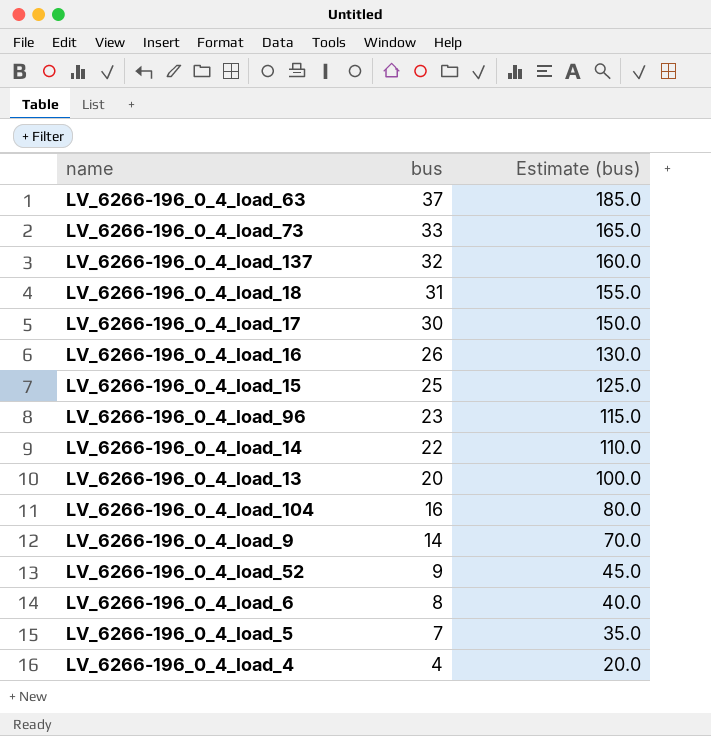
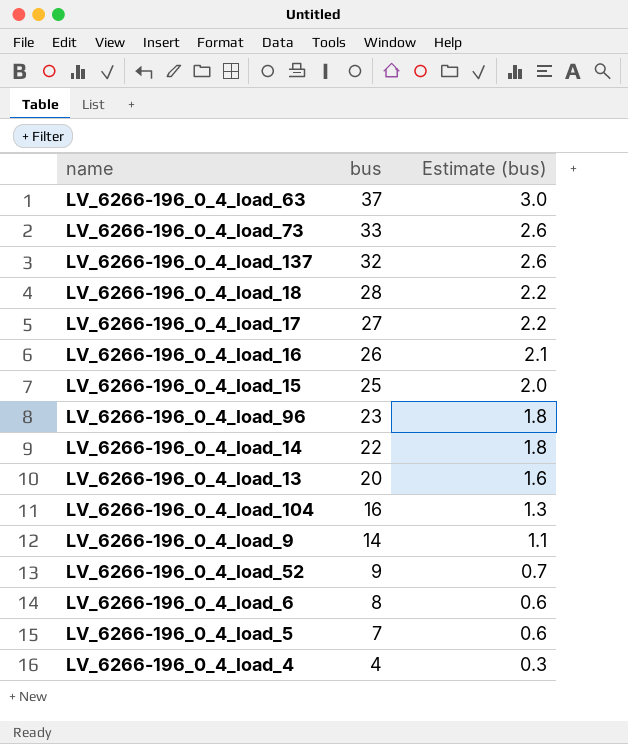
column Estimate (bus) | formula: [bus] * 5 -> [bus] * 0.08
LV_6266-196_0_4_load_18 | bus: 31 -> 28
LV_6266-196_0_4_load_17 | bus: 30 -> 27

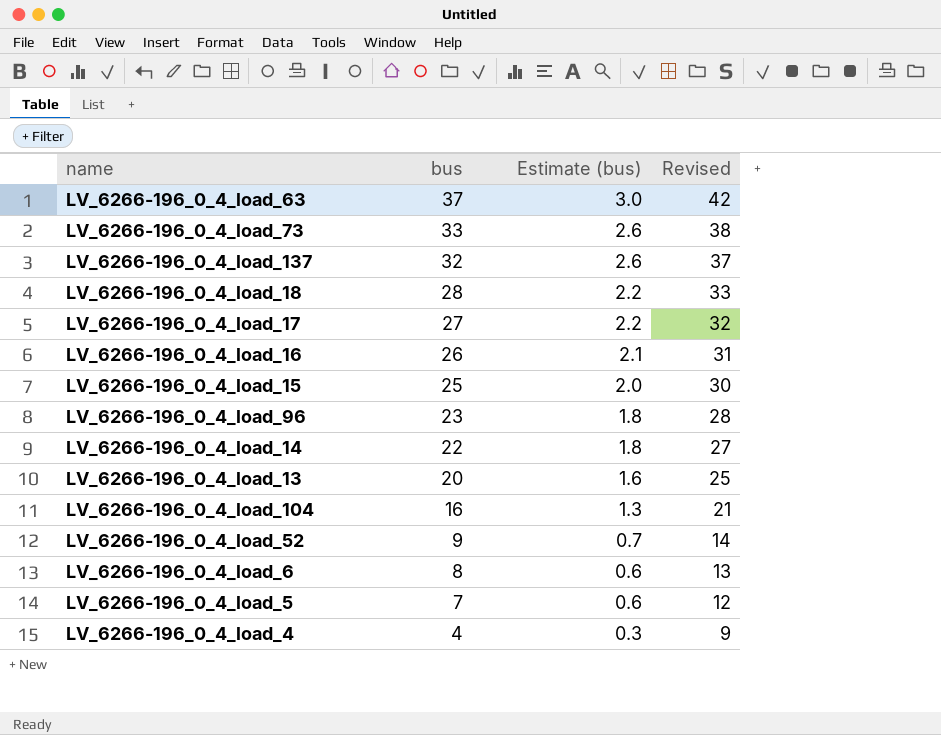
column Revised | formula: none -> [bus] + 5
row LV_6266-196_0_4_load_9: 14 | 1.1 -> none

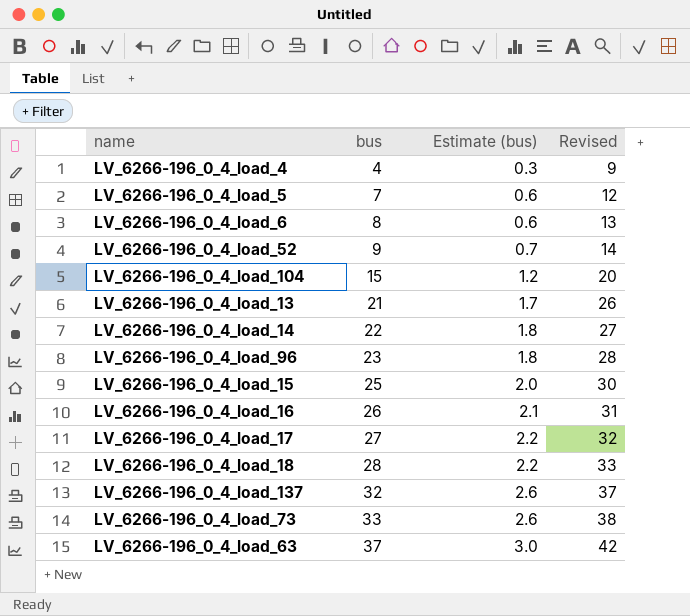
row order: bus descending -> bus ascending
LV_6266-196_0_4_load_104 | bus: 16 -> 15
LV_6266-196_0_4_load_104 | Estimate (bus): 1.3 -> 1.2
LV_6266-196_0_4_load_104 | Revised: 21 -> 20
LV_6266-196_0_4_load_13 | bus: 20 -> 21
LV_6266-196_0_4_load_13 | Estimate (bus): 1.6 -> 1.7
LV_6266-196_0_4_load_13 | Revised: 25 -> 26

